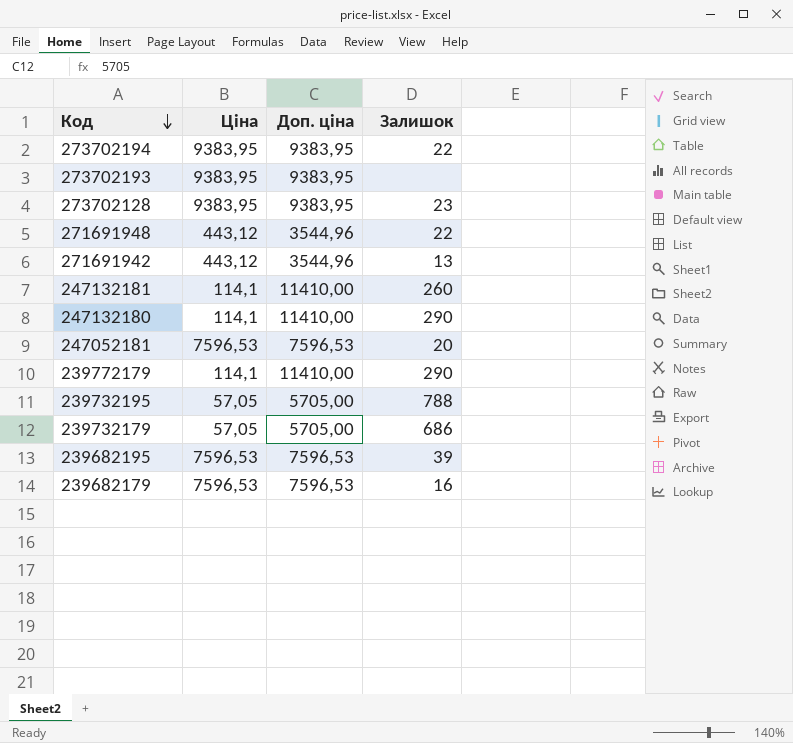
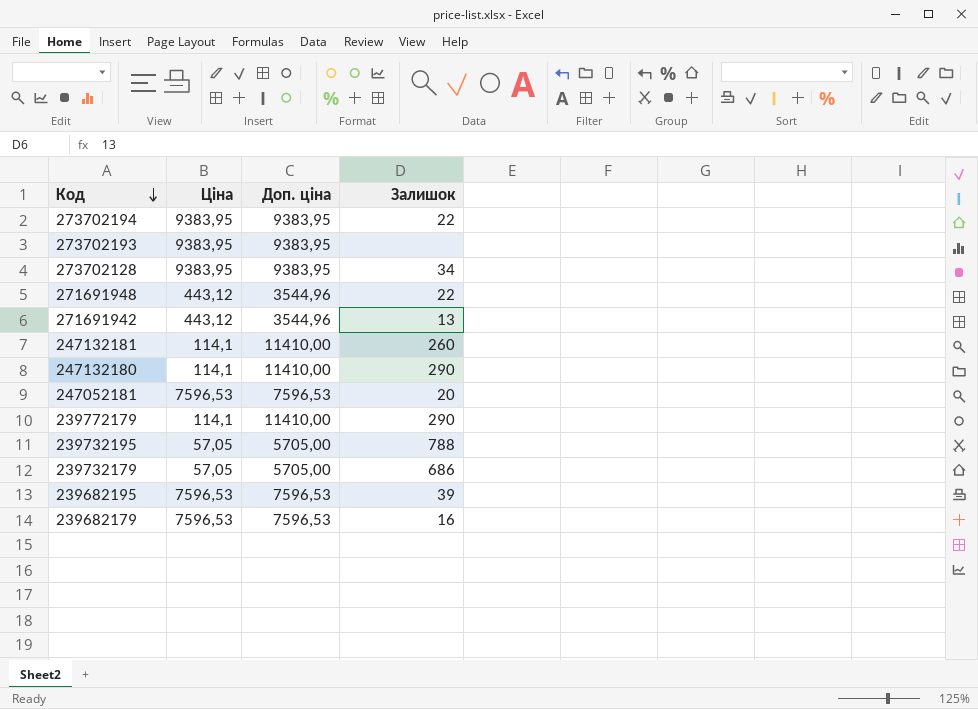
273702128 | Залишок: 23 -> 34

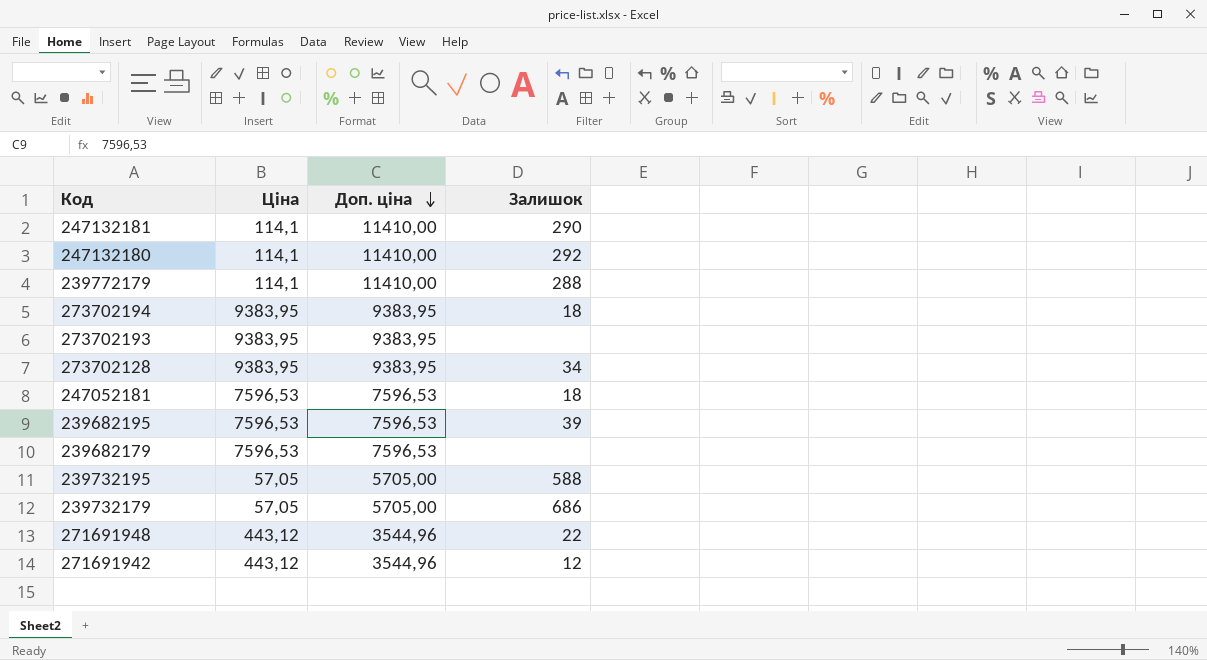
row order: Код descending -> Доп. ціна descending
247132181 | Залишок: 260 -> 290
247132180 | Залишок: 290 -> 292
239772179 | Залишок: 290 -> 288
273702194 | Залишок: 22 -> 18
247052181 | Залишок: 20 -> 18
239682179 | Залишок: 16 -> none
239732195 | Залишок: 788 -> 588
271691942 | Залишок: 13 -> 12

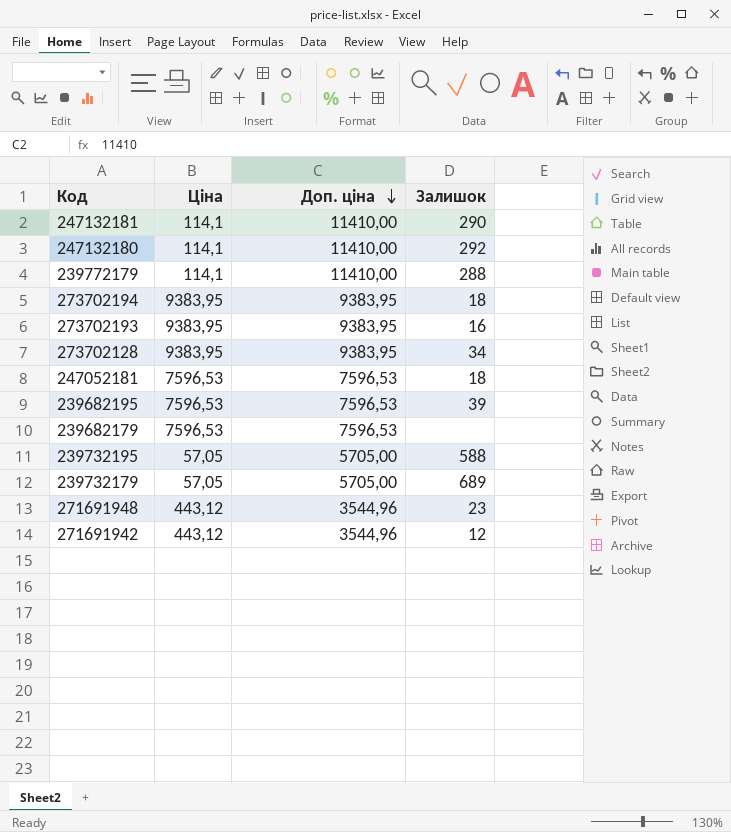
273702193 | Залишок: none -> 16
239732179 | Залишок: 686 -> 689
271691948 | Залишок: 22 -> 23

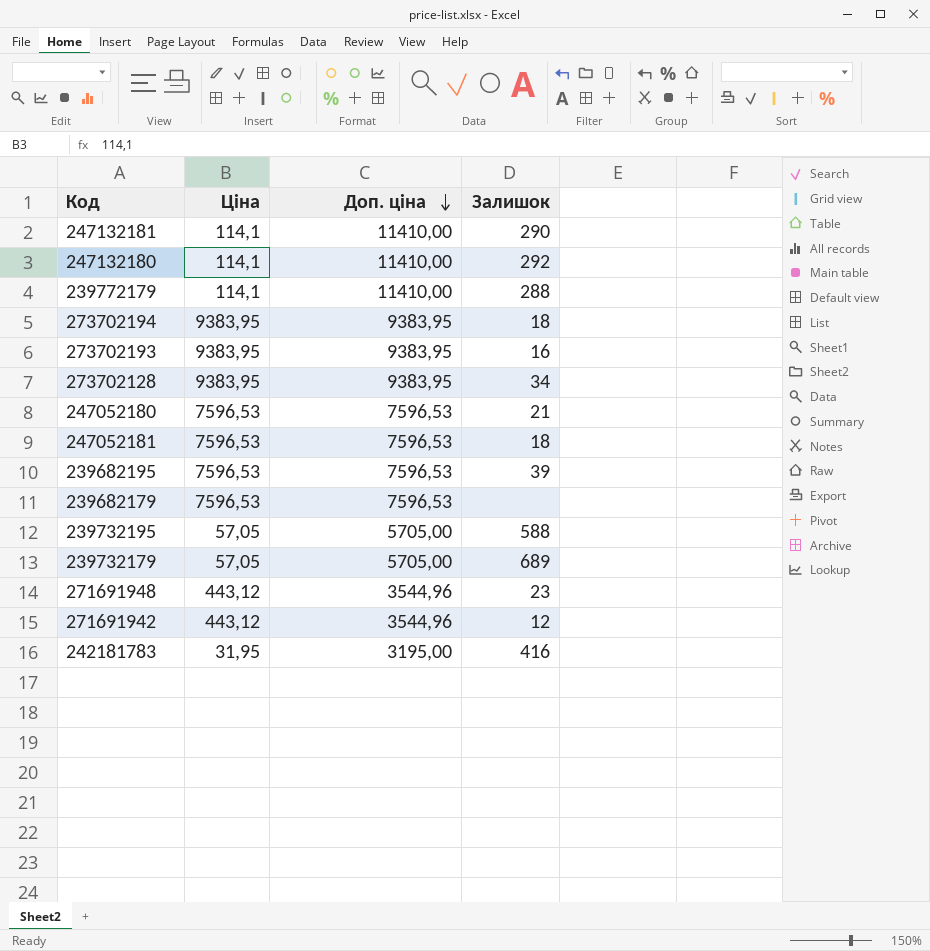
row 247052180: none -> 7596,53 | 7596,53 | 21
row 242181783: none -> 31,95 | 3195,00 | 416

